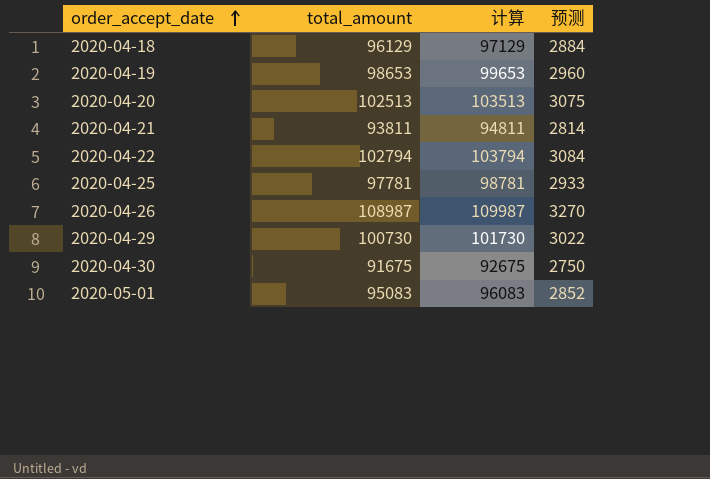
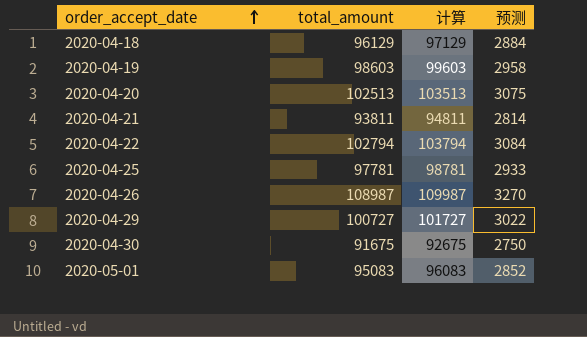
2020-04-19 | total_amount: 98653 -> 98603
2020-04-19 | 计算: 99653 -> 99603
2020-04-19 | 预测: 2960 -> 2958
2020-04-29 | total_amount: 100730 -> 100727
2020-04-29 | 计算: 101730 -> 101727

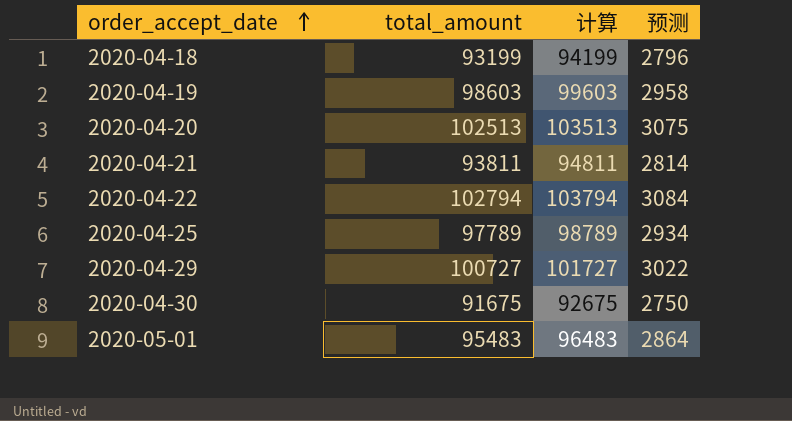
row 2020-04-26: 108987 | 109987 | 3270 -> none
2020-04-18 | total_amount: 96129 -> 93199
2020-04-18 | 计算: 97129 -> 94199
2020-04-18 | 预测: 2884 -> 2796
2020-04-25 | total_amount: 97781 -> 97789
2020-04-25 | 计算: 98781 -> 98789
2020-04-25 | 预测: 2933 -> 2934
2020-05-01 | total_amount: 95083 -> 95483
2020-05-01 | 计算: 96083 -> 96483
2020-05-01 | 预测: 2852 -> 2864

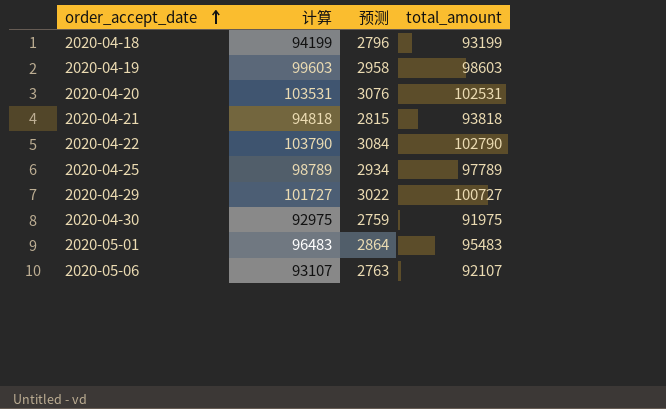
column total_amount | position: 2 -> 4
2020-04-20 | 计算: 103513 -> 103531
2020-04-20 | 预测: 3075 -> 3076
2020-04-20 | total_amount: 102513 -> 102531
2020-04-21 | 计算: 94811 -> 94818
2020-04-21 | 预测: 2814 -> 2815
2020-04-21 | total_amount: 93811 -> 93818
2020-04-22 | 计算: 103794 -> 103790
2020-04-22 | total_amount: 102794 -> 102790
2020-04-30 | 计算: 92675 -> 92975
2020-04-30 | 预测: 2750 -> 2759
2020-04-30 | total_amount: 91675 -> 91975
row 2020-05-06: none -> 93107 | 2763 | 92107

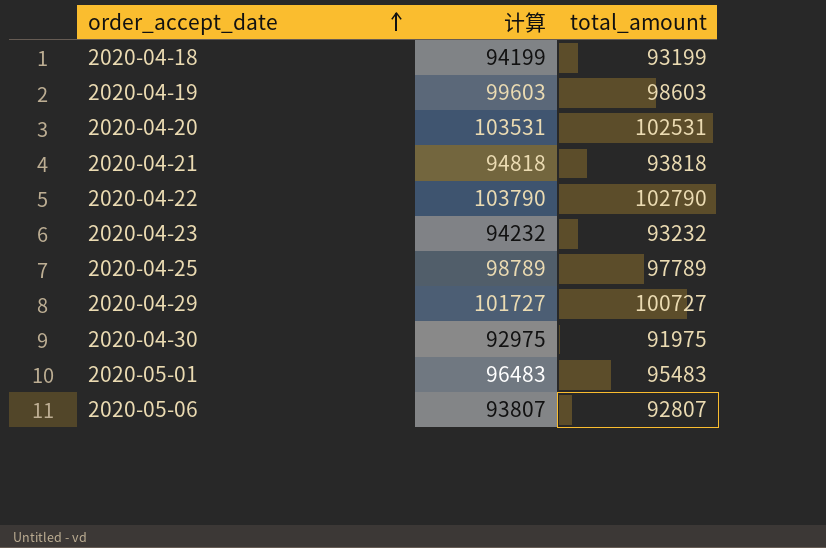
column 预测 | formula: [total_amount] * 0.03 -> none
row 2020-04-23: none -> 94232 | 93232
2020-05-06 | 计算: 93107 -> 93807
2020-05-06 | total_amount: 92107 -> 92807

